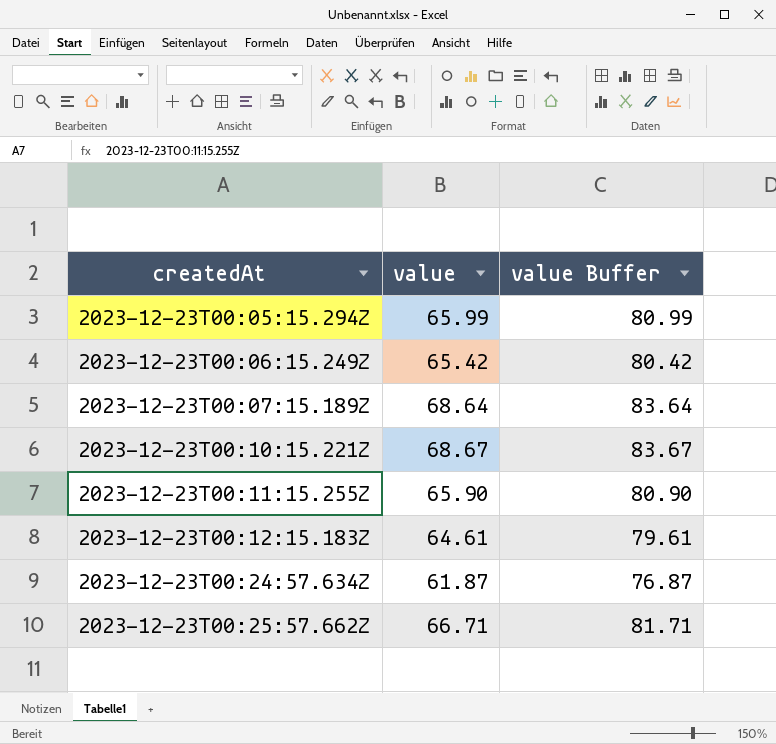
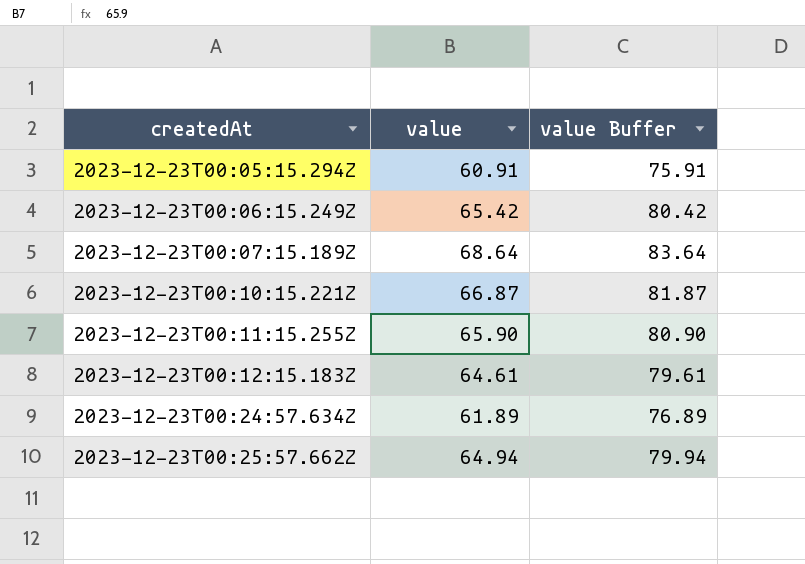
2023-12-23T00:05:15.294Z | value: 65.99 -> 60.91
2023-12-23T00:05:15.294Z | value Buffer: 80.99 -> 75.91
2023-12-23T00:10:15.221Z | value: 68.67 -> 66.87
2023-12-23T00:10:15.221Z | value Buffer: 83.67 -> 81.87
2023-12-23T00:24:57.634Z | value: 61.87 -> 61.89
2023-12-23T00:24:57.634Z | value Buffer: 76.87 -> 76.89
2023-12-23T00:25:57.662Z | value: 66.71 -> 64.94
2023-12-23T00:25:57.662Z | value Buffer: 81.71 -> 79.94

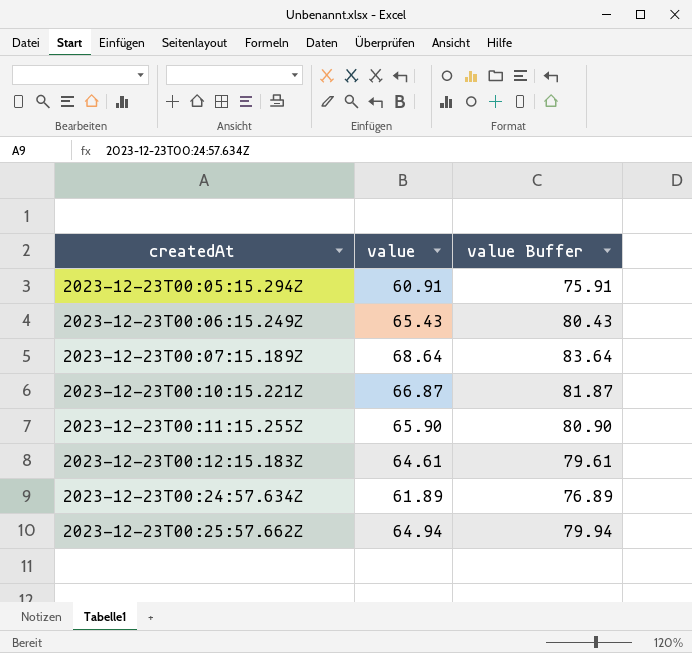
2023-12-23T00:06:15.249Z | value: 65.42 -> 65.43
2023-12-23T00:06:15.249Z | value Buffer: 80.42 -> 80.43

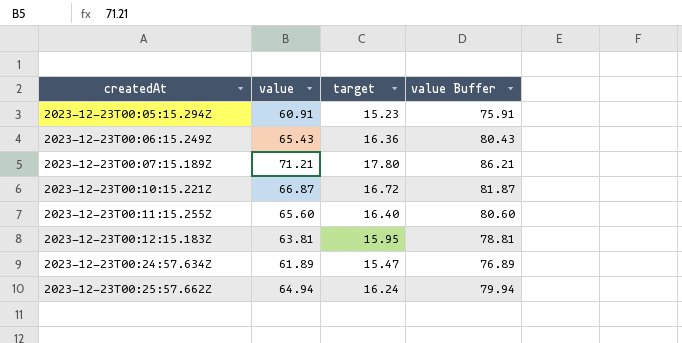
column target | formula: none -> [value] * 0.25
2023-12-23T00:07:15.189Z | value: 68.64 -> 71.21
2023-12-23T00:07:15.189Z | value Buffer: 83.64 -> 86.21
2023-12-23T00:11:15.255Z | value: 65.90 -> 65.60
2023-12-23T00:11:15.255Z | value Buffer: 80.90 -> 80.60
2023-12-23T00:12:15.183Z | value: 64.61 -> 63.81
2023-12-23T00:12:15.183Z | value Buffer: 79.61 -> 78.81

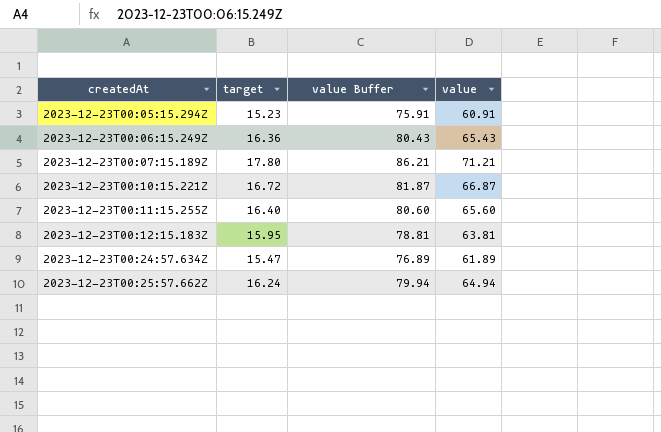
column value | position: 2 -> 4

